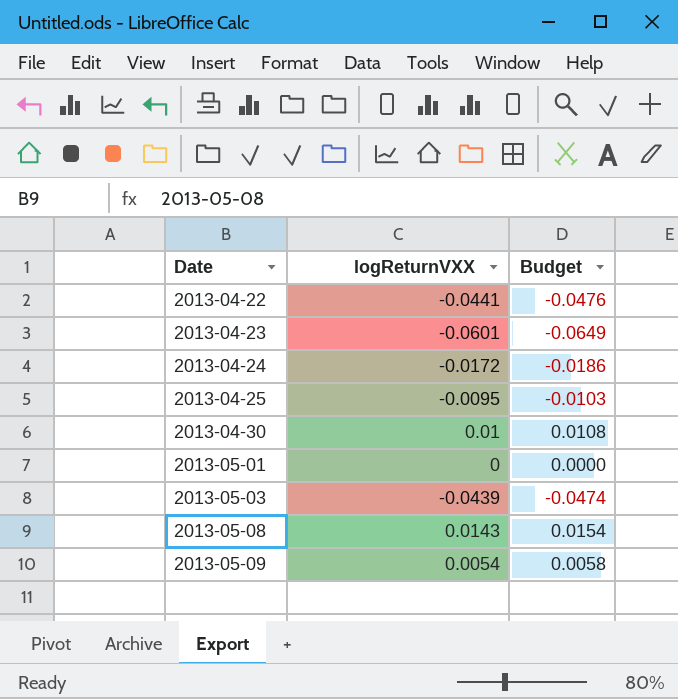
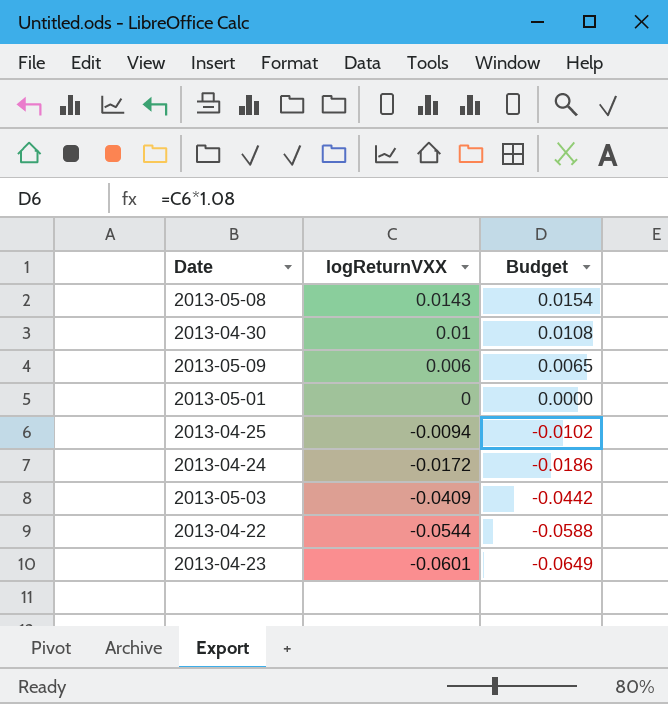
row order: Date ascending -> logReturnVXX descending
2013-05-09 | logReturnVXX: 0.0054 -> 0.006
2013-05-09 | Budget: 0.0058 -> 0.0065
2013-04-25 | logReturnVXX: -0.0095 -> -0.0094
2013-04-25 | Budget: -0.0103 -> -0.0102
2013-05-03 | logReturnVXX: -0.0439 -> -0.0409
2013-05-03 | Budget: -0.0474 -> -0.0442
2013-04-22 | logReturnVXX: -0.0441 -> -0.0544
2013-04-22 | Budget: -0.0476 -> -0.0588

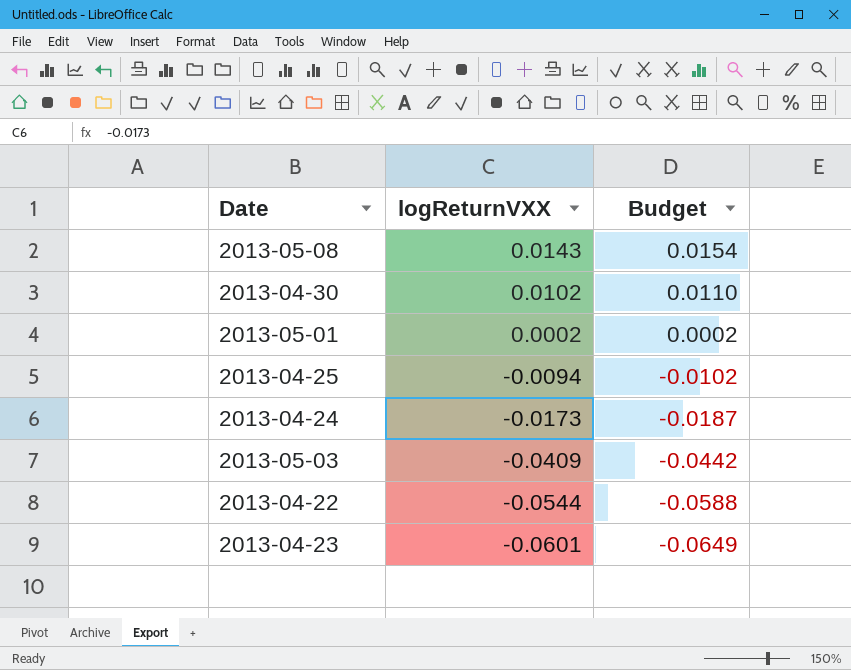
row 2013-05-09: 0.006 | 0.0065 -> none
2013-04-30 | logReturnVXX: 0.01 -> 0.0102
2013-04-30 | Budget: 0.0108 -> 0.0110
2013-05-01 | logReturnVXX: 0 -> 0.0002
2013-05-01 | Budget: 0.0000 -> 0.0002
2013-04-24 | logReturnVXX: -0.0172 -> -0.0173
2013-04-24 | Budget: -0.0186 -> -0.0187

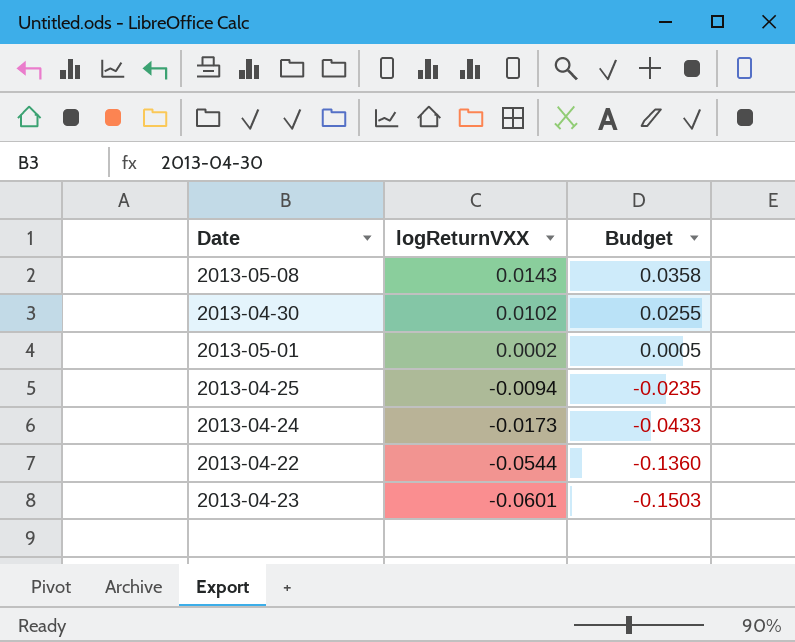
column Budget | formula: [logReturnVXX] * 1.08 -> [logReturnVXX] * 2.5
row 2013-05-03: -0.0409 | -0.0442 -> none

